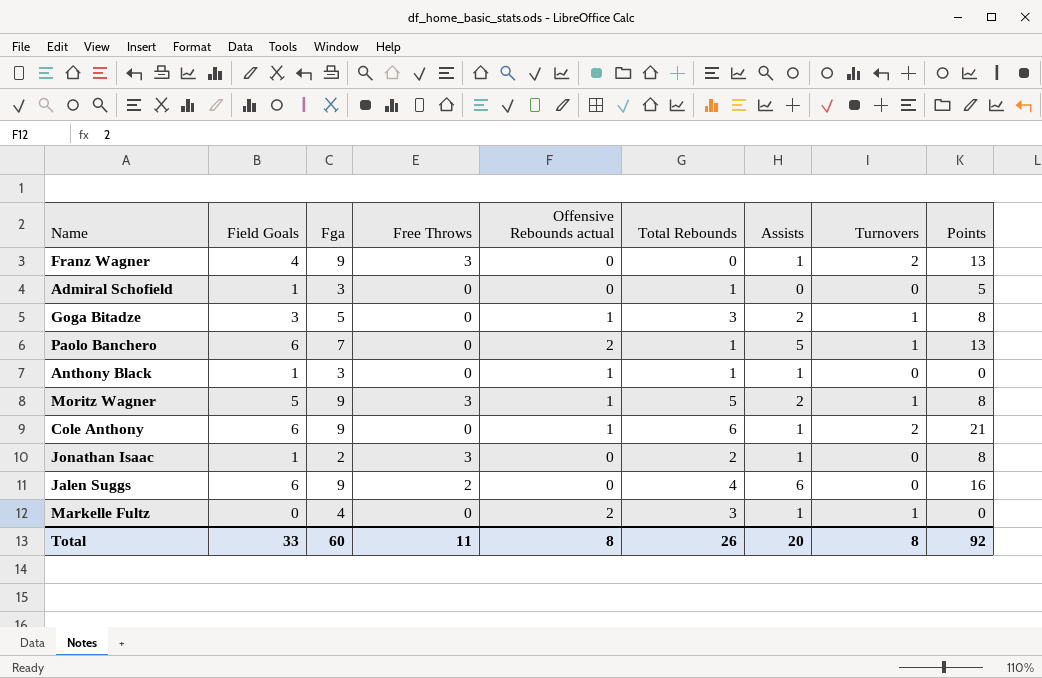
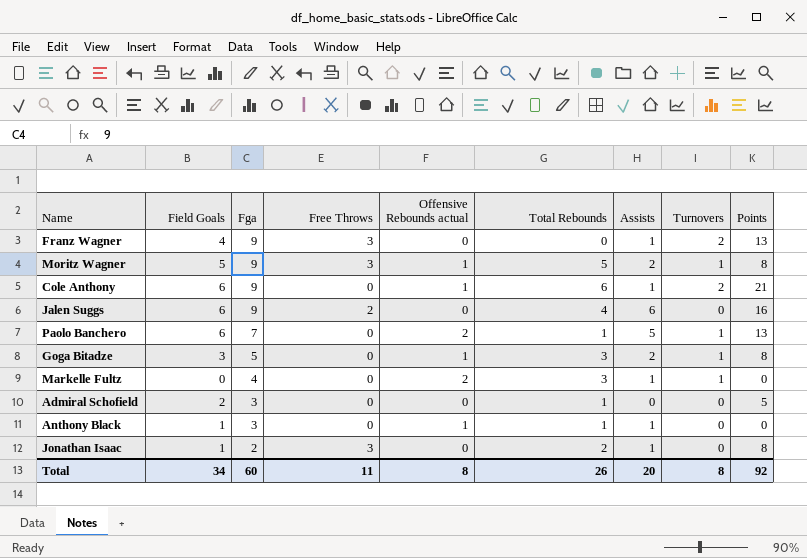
row order: none -> Fga descending
Admiral Schofield | Field Goals: 1 -> 2
Total | Field Goals: 33 -> 34

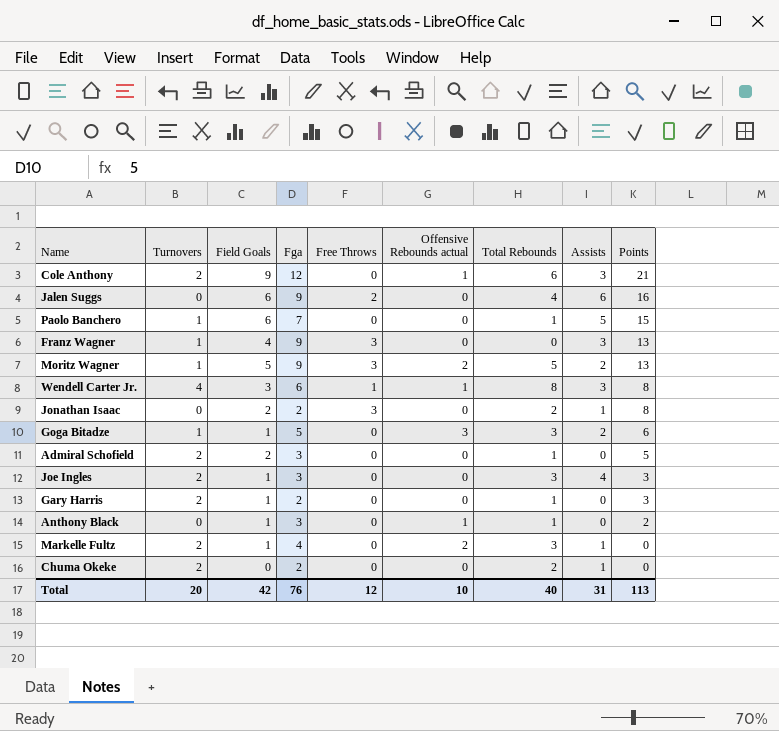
row order: Fga descending -> Points descending
column Turnovers | position: 8 -> 2
Cole Anthony | Field Goals: 6 -> 9
Cole Anthony | Fga: 9 -> 12
Cole Anthony | Assists: 1 -> 3
Paolo Banchero | Offensive Rebounds actual: 2 -> 0
Paolo Banchero | Points: 13 -> 15
Franz Wagner | Turnovers: 2 -> 1
Franz Wagner | Assists: 1 -> 3
Moritz Wagner | Offensive Rebounds actual: 1 -> 2
Moritz Wagner | Points: 8 -> 13
row Wendell Carter Jr.: none -> 4 | 3 | 6 | 1 | 1 | 8 | 3 | 8
Jonathan Isaac | Field Goals: 1 -> 2
Goga Bitadze | Field Goals: 3 -> 1
Goga Bitadze | Offensive Rebounds actual: 1 -> 3
Goga Bitadze | Points: 8 -> 6
Admiral Schofield | Turnovers: 0 -> 2
row Joe Ingles: none -> 2 | 1 | 3 | 0 | 0 | 3 | 4 | 3
row Gary Harris: none -> 2 | 1 | 2 | 0 | 0 | 1 | 0 | 3
Anthony Black | Assists: 1 -> 0
Anthony Black | Points: 0 -> 2
Markelle Fultz | Turnovers: 1 -> 2
Markelle Fultz | Field Goals: 0 -> 1
row Chuma Okeke: none -> 2 | 0 | 2 | 0 | 0 | 2 | 1 | 0
Total | Turnovers: 8 -> 20
Total | Field Goals: 34 -> 42
Total | Fga: 60 -> 76
Total | Free Throws: 11 -> 12
Total | Offensive Rebounds actual: 8 -> 10
Total | Total Rebounds: 26 -> 40
Total | Assists: 20 -> 31
Total | Points: 92 -> 113

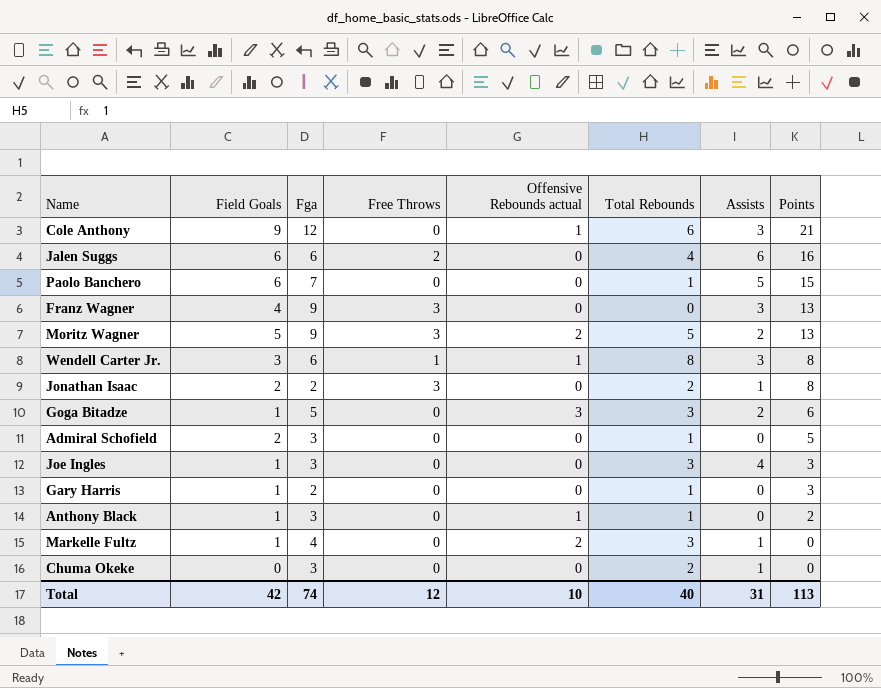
column Turnovers | position: 2 -> none
Jalen Suggs | Fga: 9 -> 6
Chuma Okeke | Fga: 2 -> 3
Total | Fga: 76 -> 74

